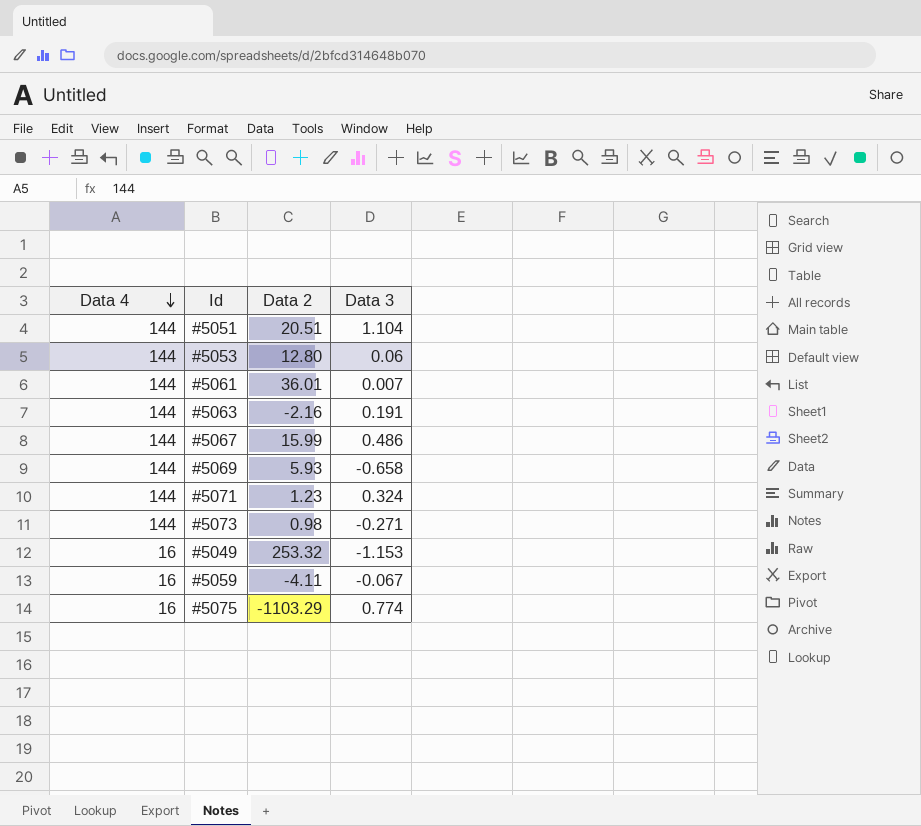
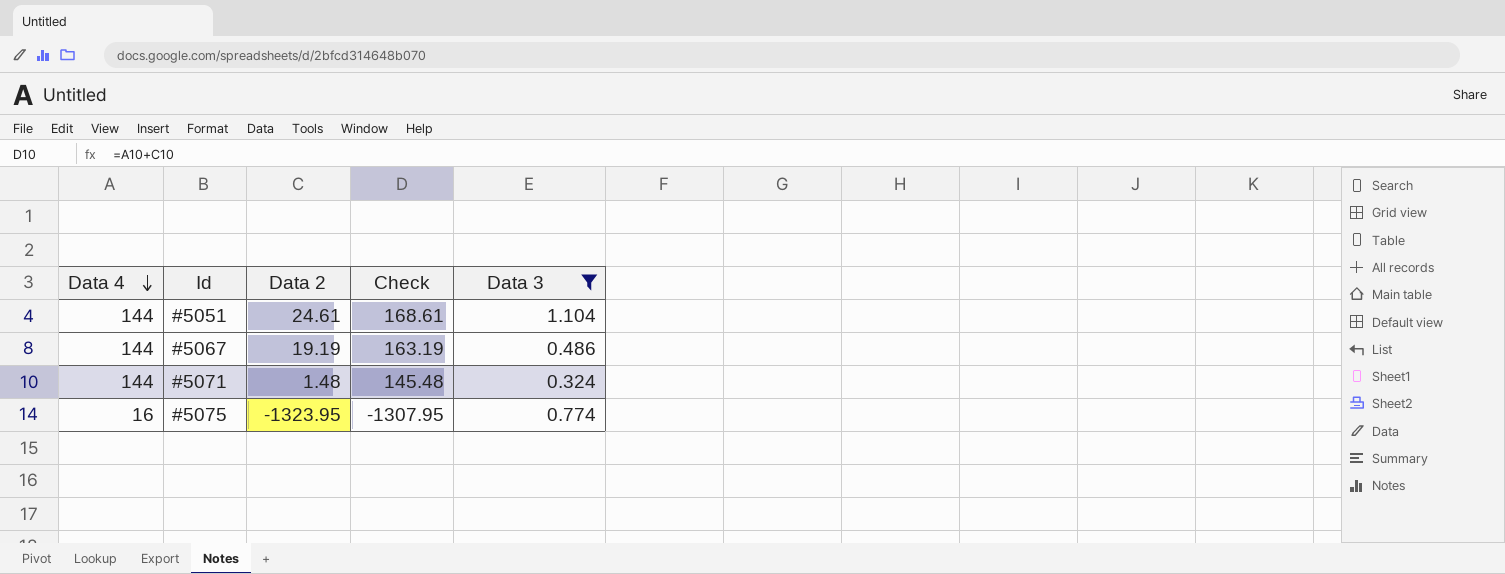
filter: none -> Data 3 >= 0.324
column Check | formula: none -> [Data 4] + [Data 2]
#5051 | Data 2: 20.51 -> 24.61
#5067 | Data 2: 15.99 -> 19.19
#5071 | Data 2: 1.23 -> 1.48
#5075 | Data 2: -1103.29 -> -1323.95

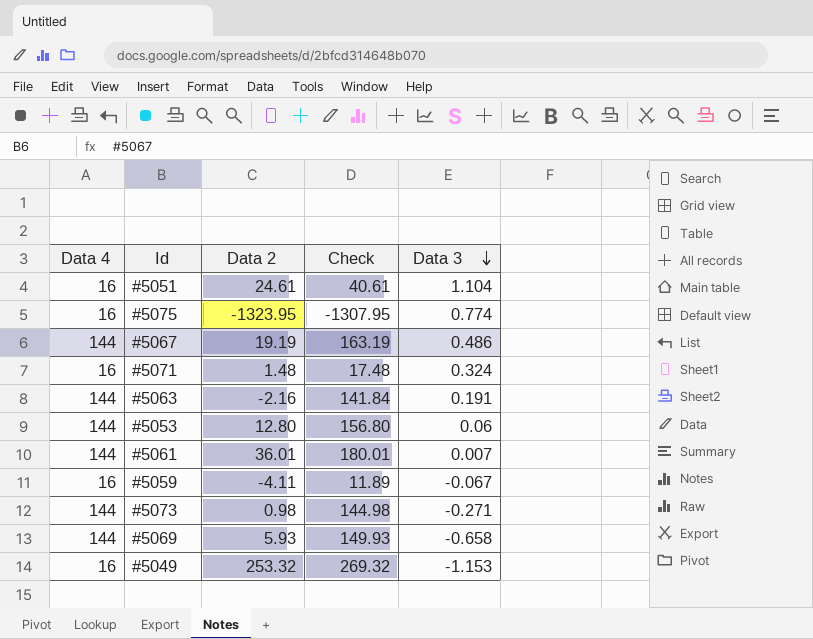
filter: Data 3 >= 0.324 -> none
row order: Data 4 descending -> Data 3 descending
#5051 | Data 4: 144 -> 16
#5051 | Check: 168.61 -> 40.61
#5071 | Data 4: 144 -> 16
#5071 | Check: 145.48 -> 17.48

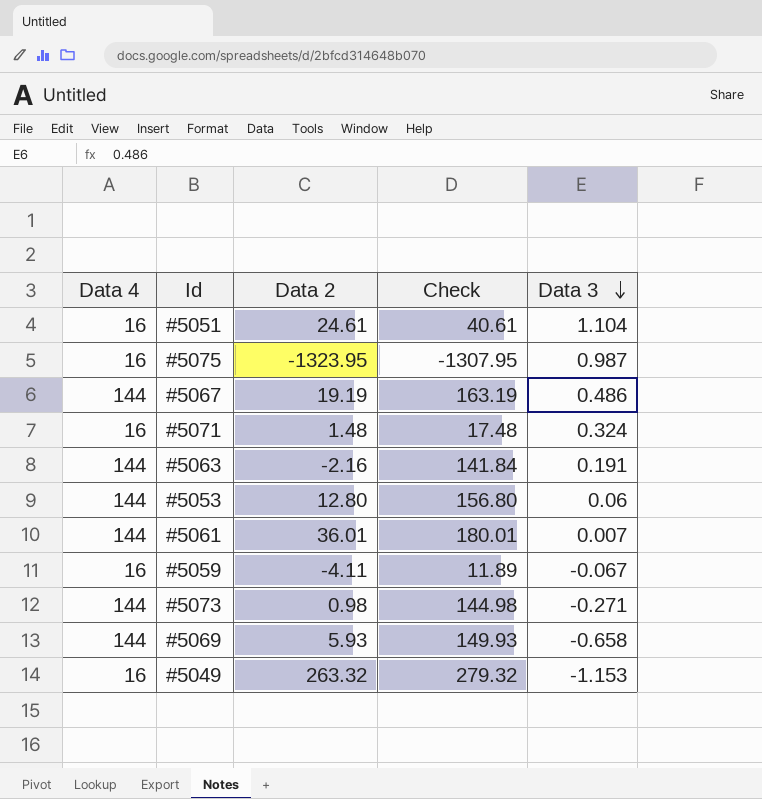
#5075 | Data 3: 0.774 -> 0.987
#5049 | Data 2: 253.32 -> 263.32
#5049 | Check: 269.32 -> 279.32

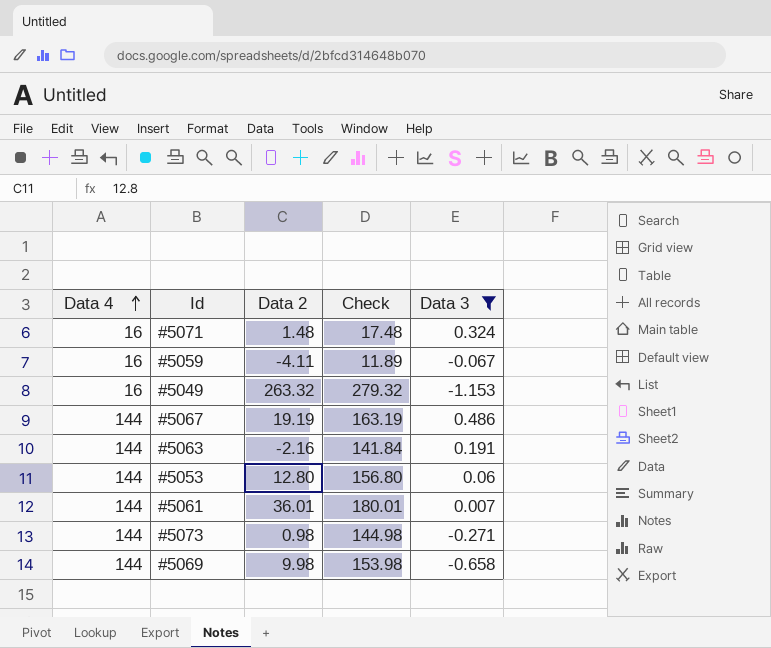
filter: none -> Data 3 <= 0.486
row order: Data 3 descending -> Data 4 ascending
#5069 | Data 2: 5.93 -> 9.98
#5069 | Check: 149.93 -> 153.98

